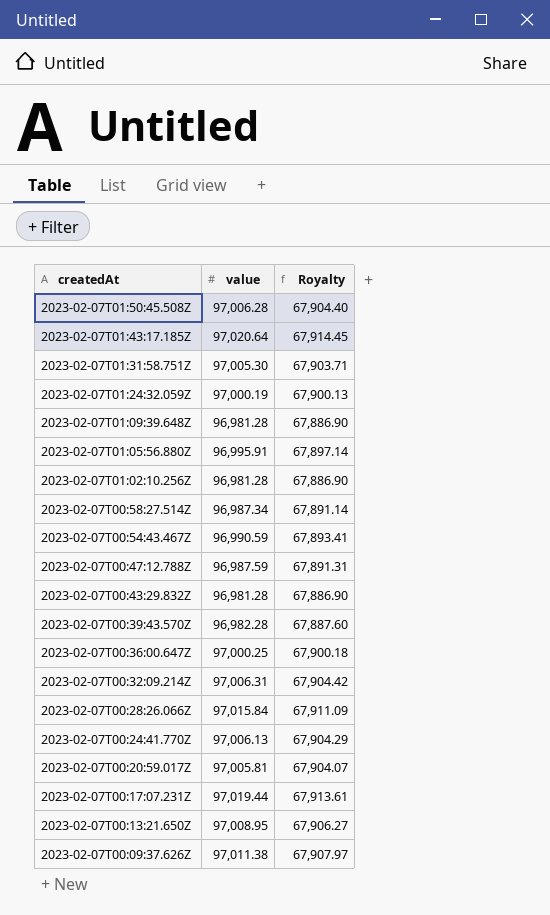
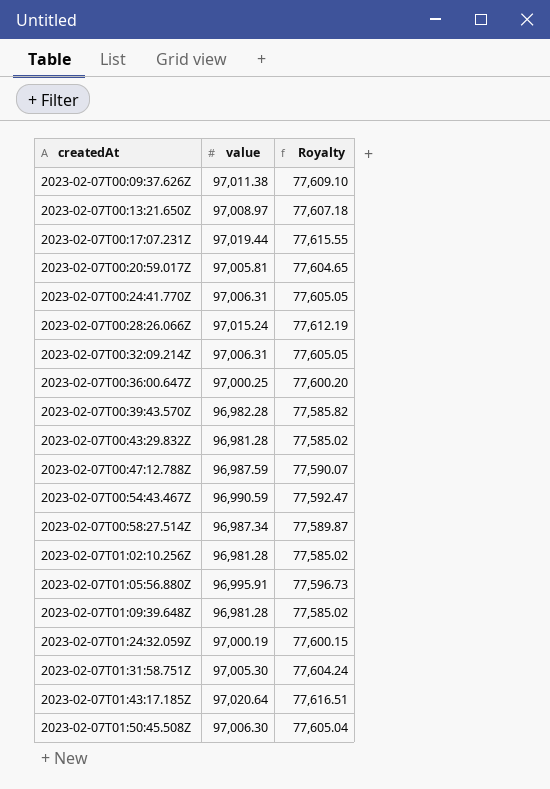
row order: createdAt descending -> createdAt ascending
column Royalty | formula: [value] * 0.7 -> [value] * 0.8
2023-02-07T00:13:21.650Z | value: 97,008.95 -> 97,008.97
2023-02-07T00:24:41.770Z | value: 97,006.13 -> 97,006.31
2023-02-07T00:28:26.066Z | value: 97,015.84 -> 97,015.24
2023-02-07T01:50:45.508Z | value: 97,006.28 -> 97,006.30

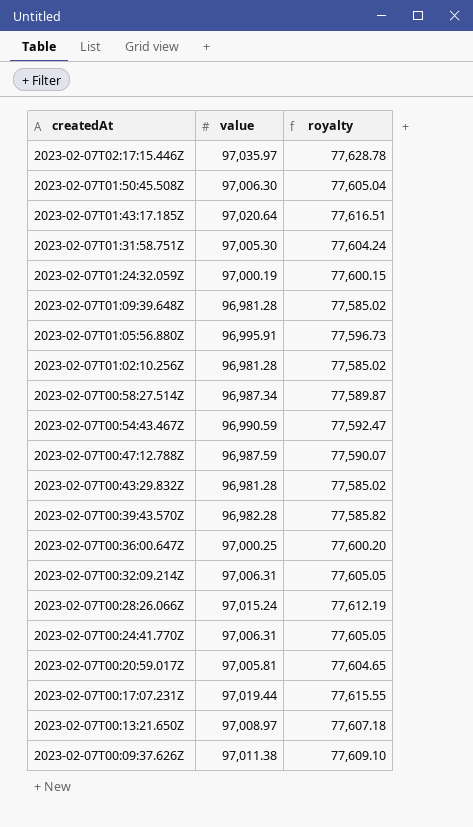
row order: createdAt ascending -> createdAt descending
column name: Royalty -> royalty
row 2023-02-07T02:17:15.446Z: none -> 97,035.97 | 77,628.78

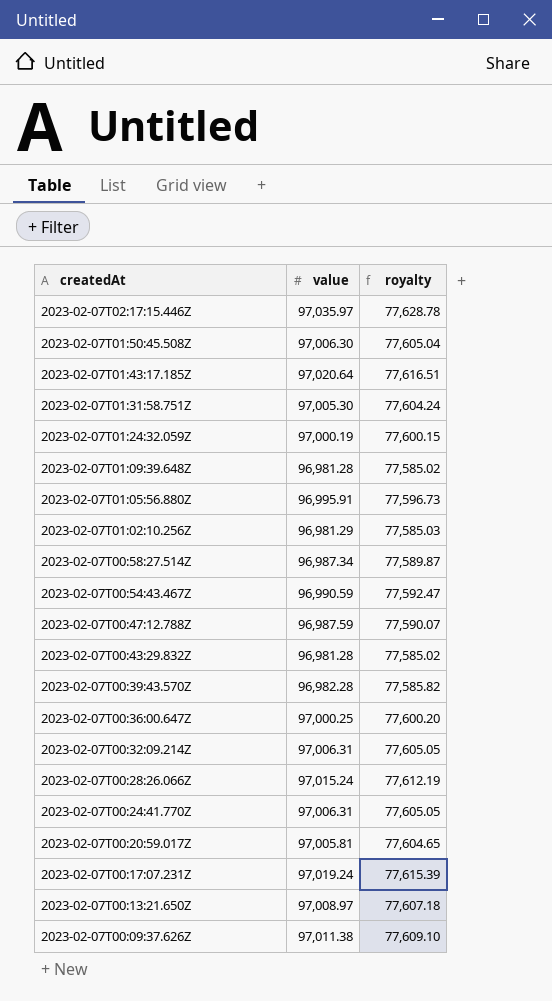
2023-02-07T01:02:10.256Z | value: 96,981.28 -> 96,981.29
2023-02-07T01:02:10.256Z | royalty: 77,585.02 -> 77,585.03
2023-02-07T00:17:07.231Z | value: 97,019.44 -> 97,019.24
2023-02-07T00:17:07.231Z | royalty: 77,615.55 -> 77,615.39

